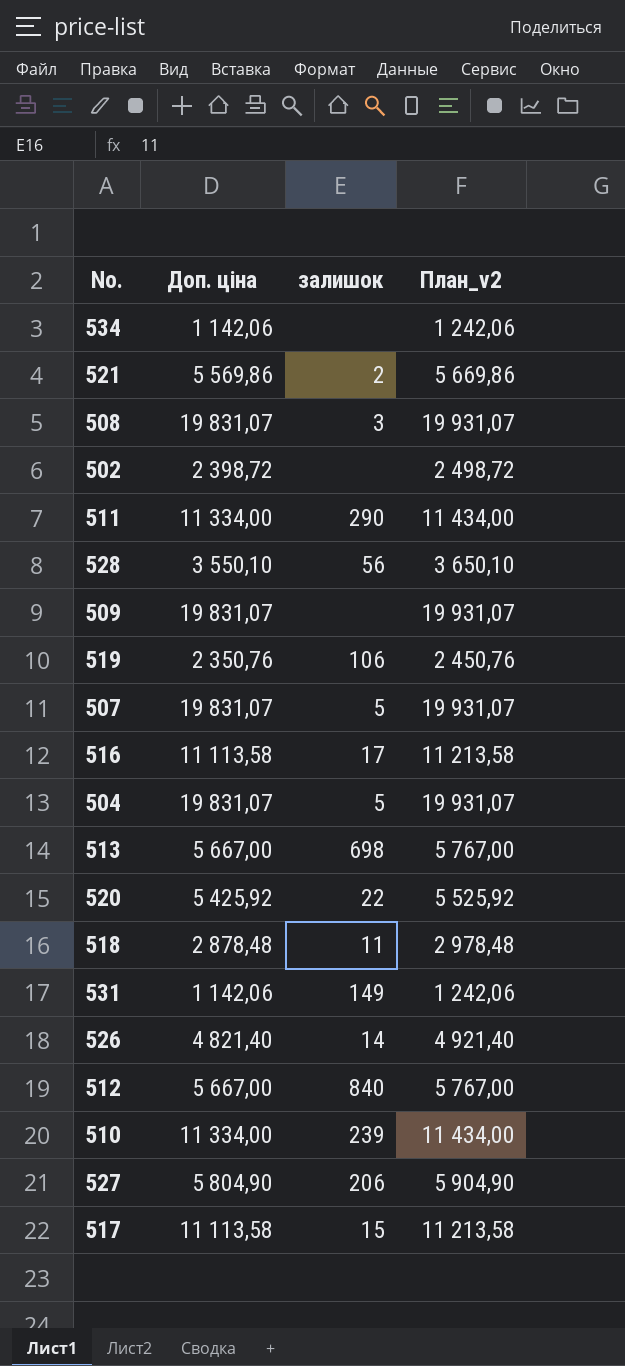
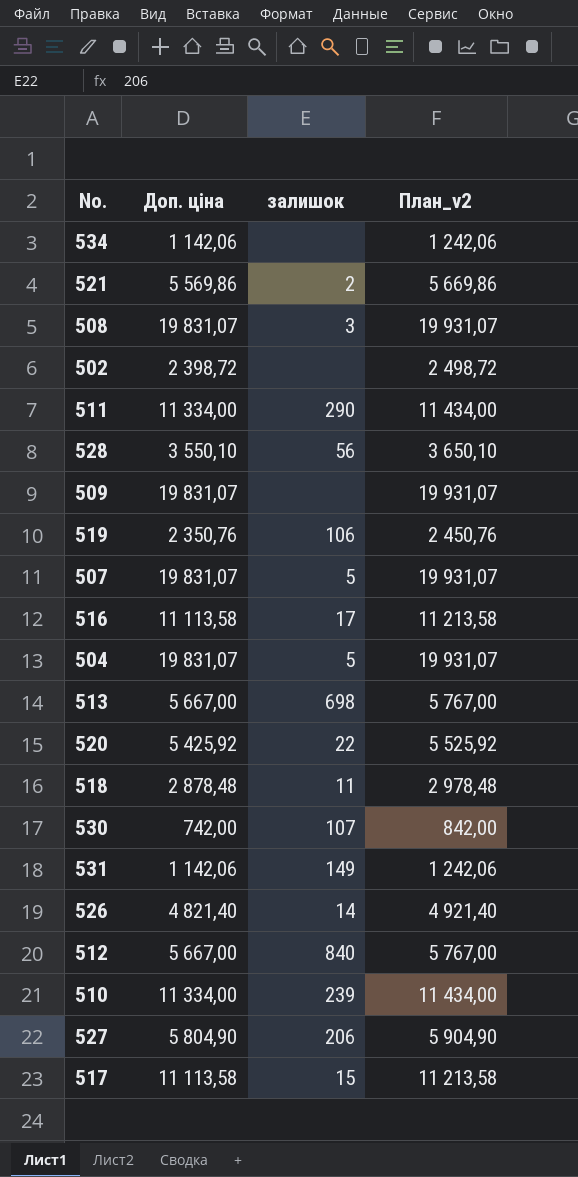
row 530: none -> 742,00 | 107 | 842,00

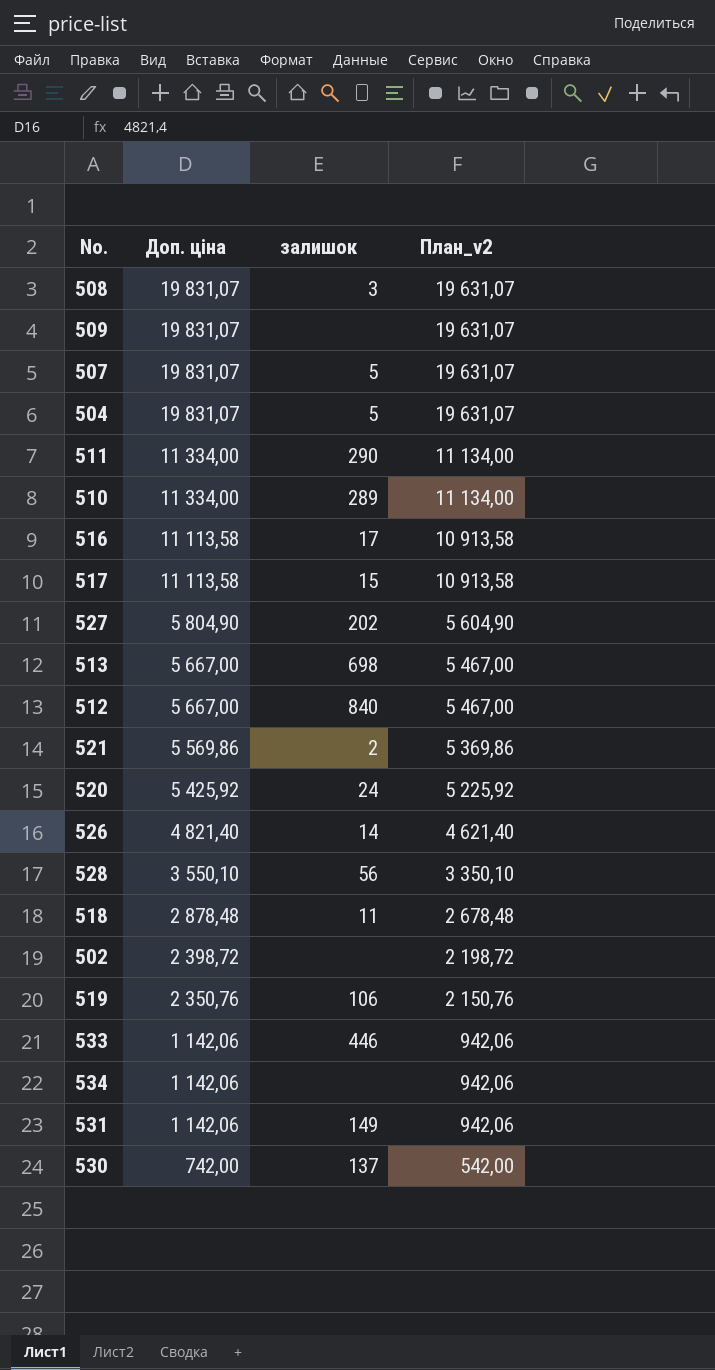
row order: none -> Доп. ціна descending
column План_v2 | formula: [Доп. ціна] + 100 -> [Доп. ціна] - 200
510 | залишок: 239 -> 289
527 | залишок: 206 -> 202
520 | залишок: 22 -> 24
row 533: none -> 1 142,06 | 446 | 942,06
530 | залишок: 107 -> 137

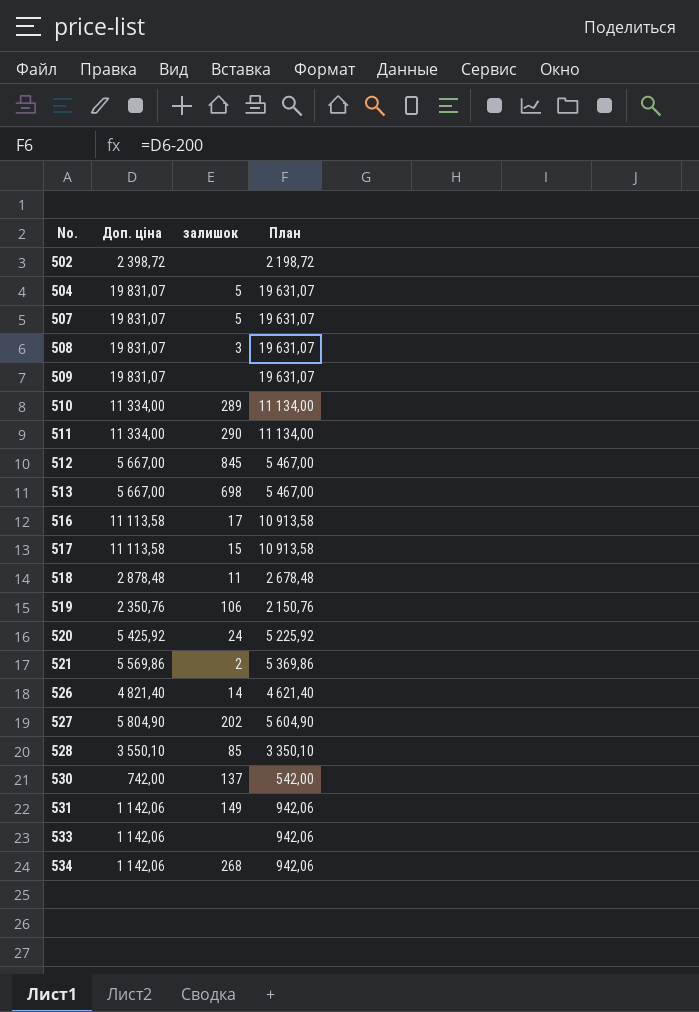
row order: Доп. ціна descending -> No. ascending
column name: План_v2 -> План
512 | залишок: 840 -> 845
528 | залишок: 56 -> 85
533 | залишок: 446 -> none
534 | залишок: none -> 268

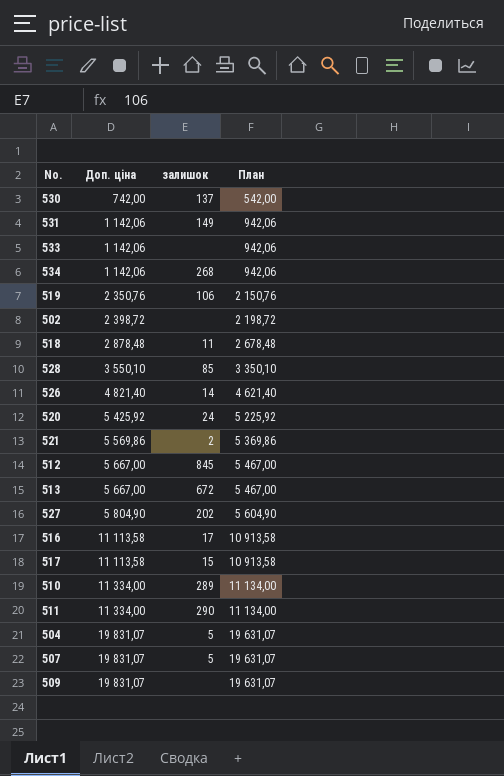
row order: No. ascending -> Доп. ціна ascending
row 508: 19 831,07 | 3 | 19 631,07 -> none
513 | залишок: 698 -> 672

